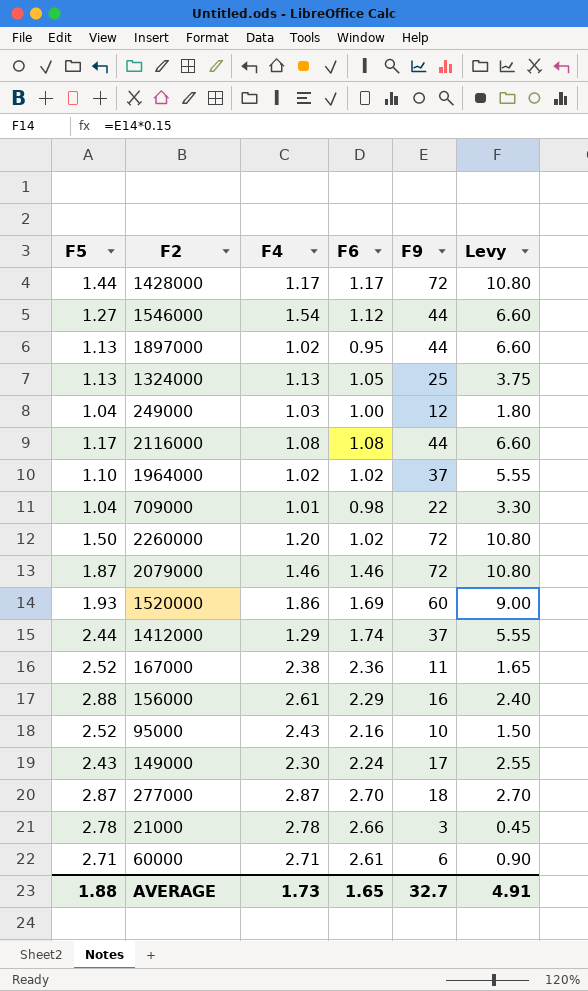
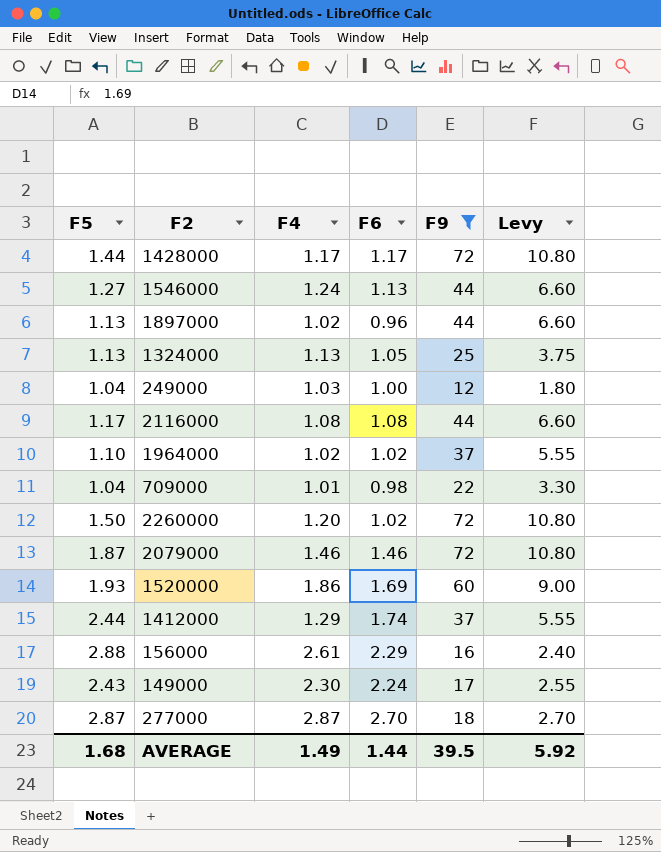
filter: none -> F9 >= 12
1546000 | F4: 1.54 -> 1.24
1546000 | F6: 1.12 -> 1.13
1897000 | F6: 0.95 -> 0.96
AVERAGE | F5: 1.88 -> 1.68
AVERAGE | F4: 1.73 -> 1.49
AVERAGE | F6: 1.65 -> 1.44
AVERAGE | F9: 32.7 -> 39.5
AVERAGE | Levy: 4.91 -> 5.92

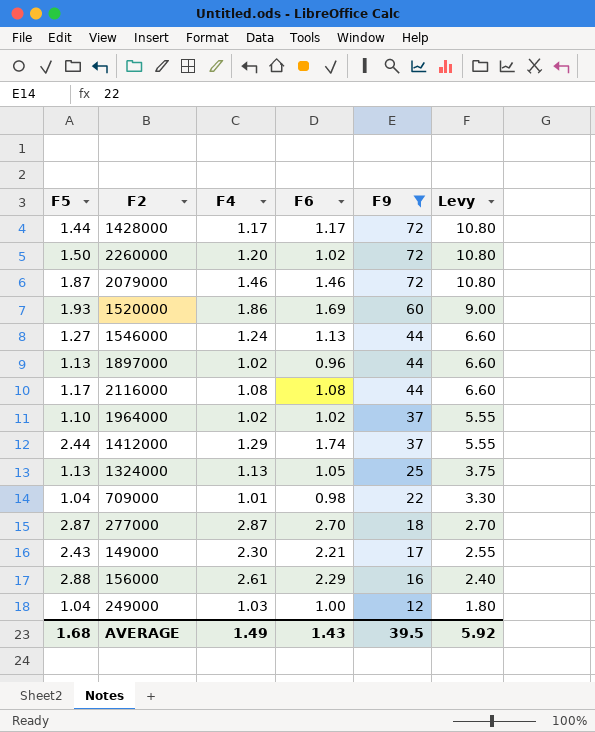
row order: none -> F9 descending
149000 | F6: 2.24 -> 2.21
AVERAGE | F6: 1.44 -> 1.43

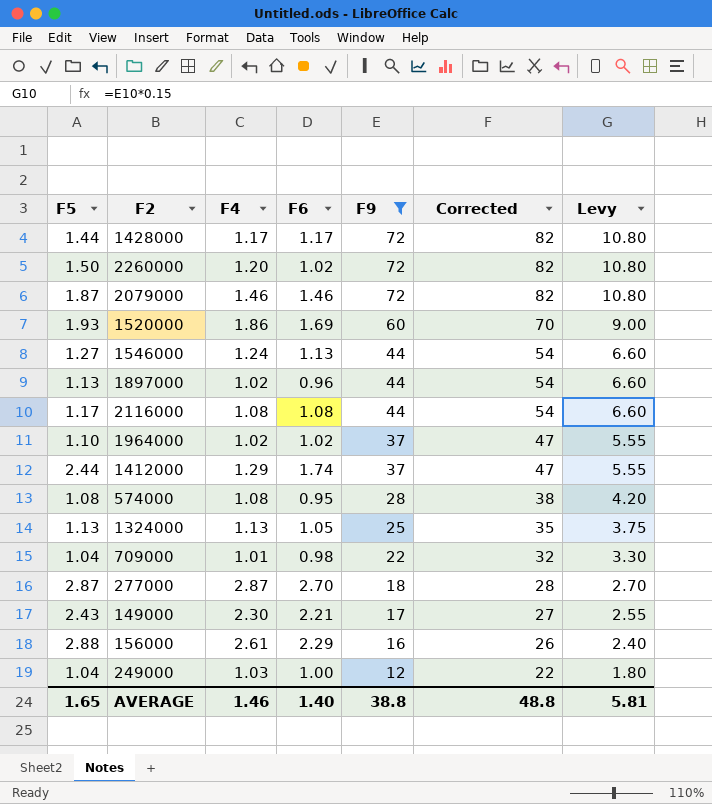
column Corrected | formula: none -> [F9] + 10
row 574000: none -> 1.08 | 1.08 | 0.95 | 28 | 38 | 4.20
AVERAGE | F5: 1.68 -> 1.65
AVERAGE | F4: 1.49 -> 1.46
AVERAGE | F6: 1.43 -> 1.40
AVERAGE | F9: 39.5 -> 38.8
AVERAGE | Levy: 5.92 -> 5.81

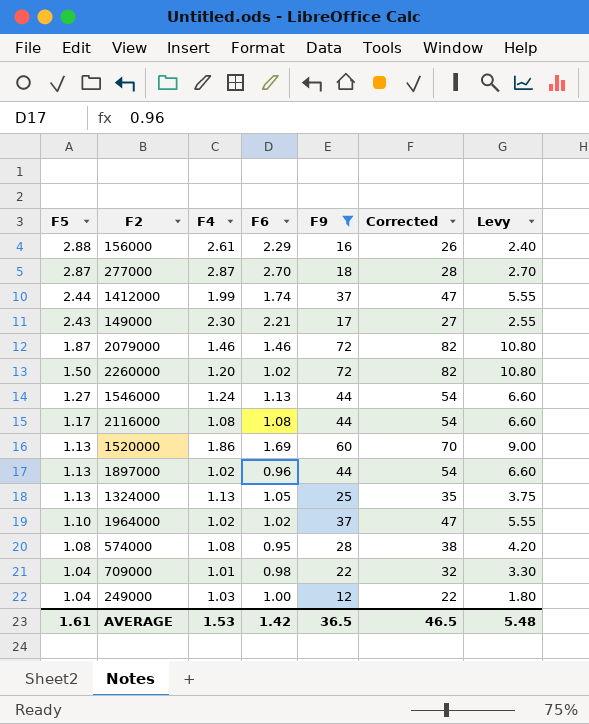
row order: F9 descending -> F5 descending
row 1428000: 1.44 | 1.17 | 1.17 | 72 | 82 | 10.80 -> none
1412000 | F4: 1.29 -> 1.99
1520000 | F5: 1.93 -> 1.13
AVERAGE | F5: 1.65 -> 1.61
AVERAGE | F4: 1.46 -> 1.53
AVERAGE | F6: 1.40 -> 1.42
AVERAGE | F9: 38.8 -> 36.5
AVERAGE | Corrected: 48.8 -> 46.5
AVERAGE | Levy: 5.81 -> 5.48

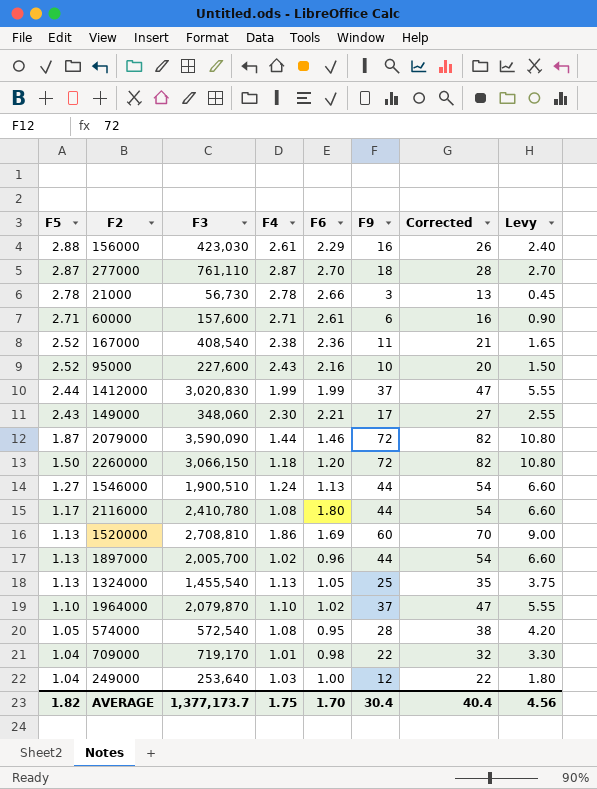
filter: F9 >= 12 -> none
column F3 | position: none -> 3
1412000 | F6: 1.74 -> 1.99
2079000 | F4: 1.46 -> 1.44
2260000 | F4: 1.20 -> 1.18
2260000 | F6: 1.02 -> 1.20
2116000 | F6: 1.08 -> 1.80
1964000 | F4: 1.02 -> 1.10
574000 | F5: 1.08 -> 1.05
AVERAGE | F5: 1.61 -> 1.82
AVERAGE | F4: 1.53 -> 1.75
AVERAGE | F6: 1.42 -> 1.70
AVERAGE | F9: 36.5 -> 30.4
AVERAGE | Corrected: 46.5 -> 40.4
AVERAGE | Levy: 5.48 -> 4.56

